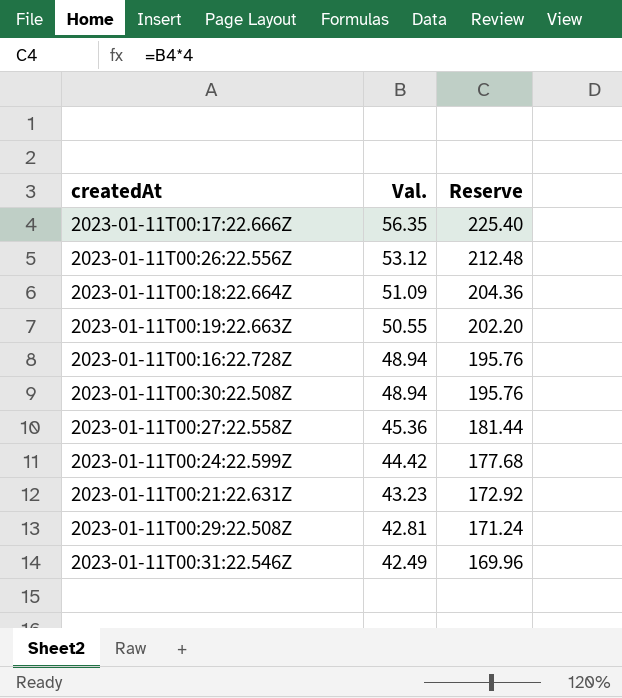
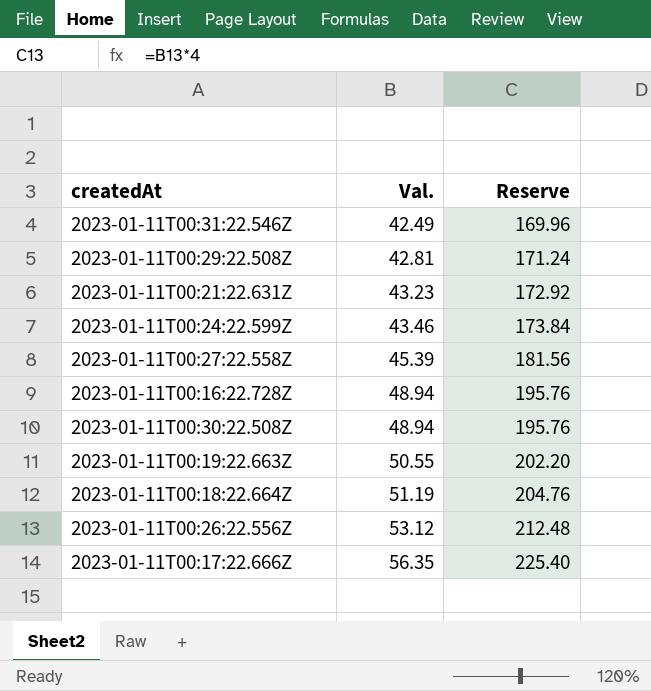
row order: Val. descending -> Val. ascending
2023-01-11T00:24:22.599Z | Val.: 44.42 -> 43.46
2023-01-11T00:24:22.599Z | Reserve: 177.68 -> 173.84
2023-01-11T00:27:22.558Z | Val.: 45.36 -> 45.39
2023-01-11T00:27:22.558Z | Reserve: 181.44 -> 181.56
2023-01-11T00:18:22.664Z | Val.: 51.09 -> 51.19
2023-01-11T00:18:22.664Z | Reserve: 204.36 -> 204.76

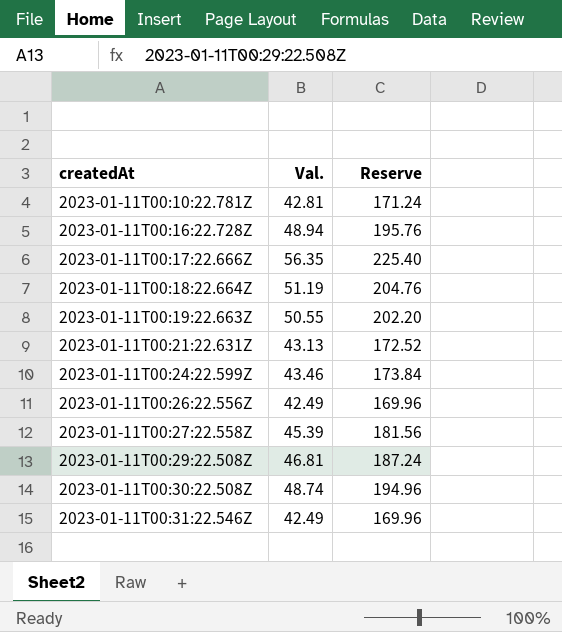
row order: Val. ascending -> createdAt ascending
row 2023-01-11T00:10:22.781Z: none -> 42.81 | 171.24
2023-01-11T00:21:22.631Z | Val.: 43.23 -> 43.13
2023-01-11T00:21:22.631Z | Reserve: 172.92 -> 172.52
2023-01-11T00:26:22.556Z | Val.: 53.12 -> 42.49
2023-01-11T00:26:22.556Z | Reserve: 212.48 -> 169.96
2023-01-11T00:29:22.508Z | Val.: 42.81 -> 46.81
2023-01-11T00:29:22.508Z | Reserve: 171.24 -> 187.24
2023-01-11T00:30:22.508Z | Val.: 48.94 -> 48.74
2023-01-11T00:30:22.508Z | Reserve: 195.76 -> 194.96

